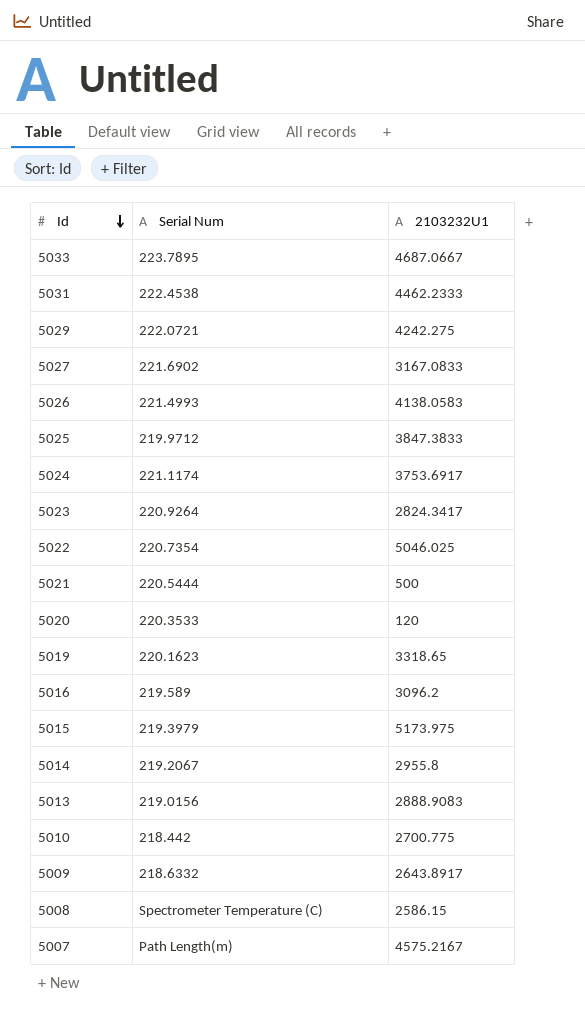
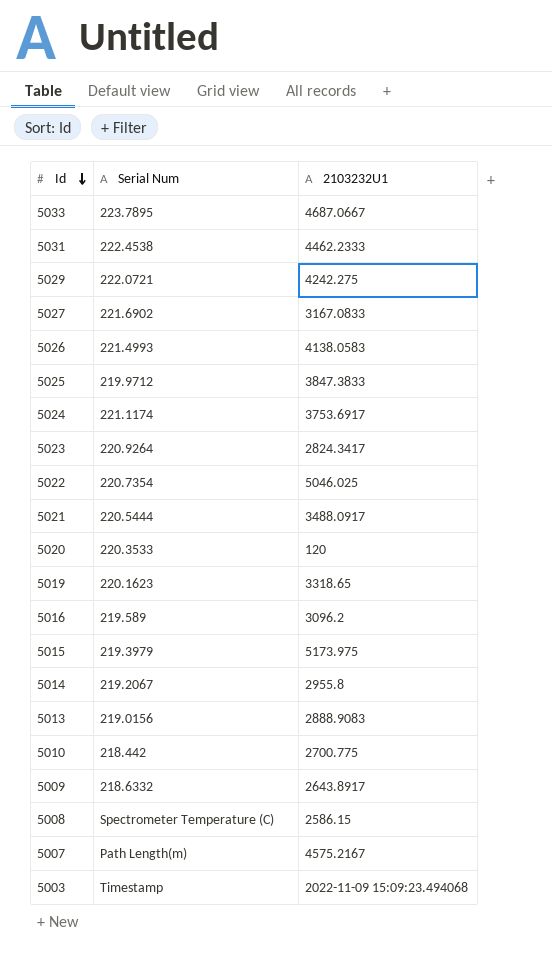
5021 | 2103232U1: 500 -> 3488.0917
row 5003: none -> Timestamp | 2022-11-09 15:09:23.494068

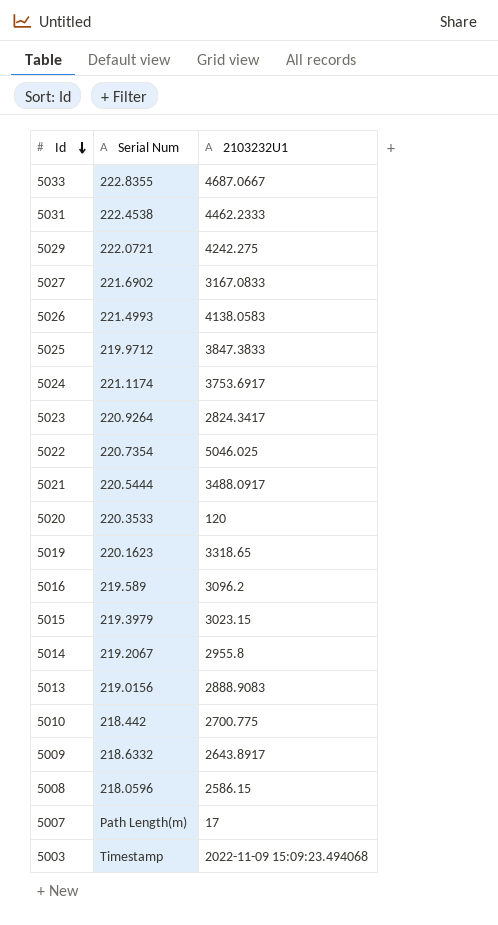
5033 | Serial Num: 223.7895 -> 222.8355
5015 | 2103232U1: 5173.975 -> 3023.15
5008 | Serial Num: Spectrometer Temperature (C) -> 218.0596
5007 | 2103232U1: 4575.2167 -> 17

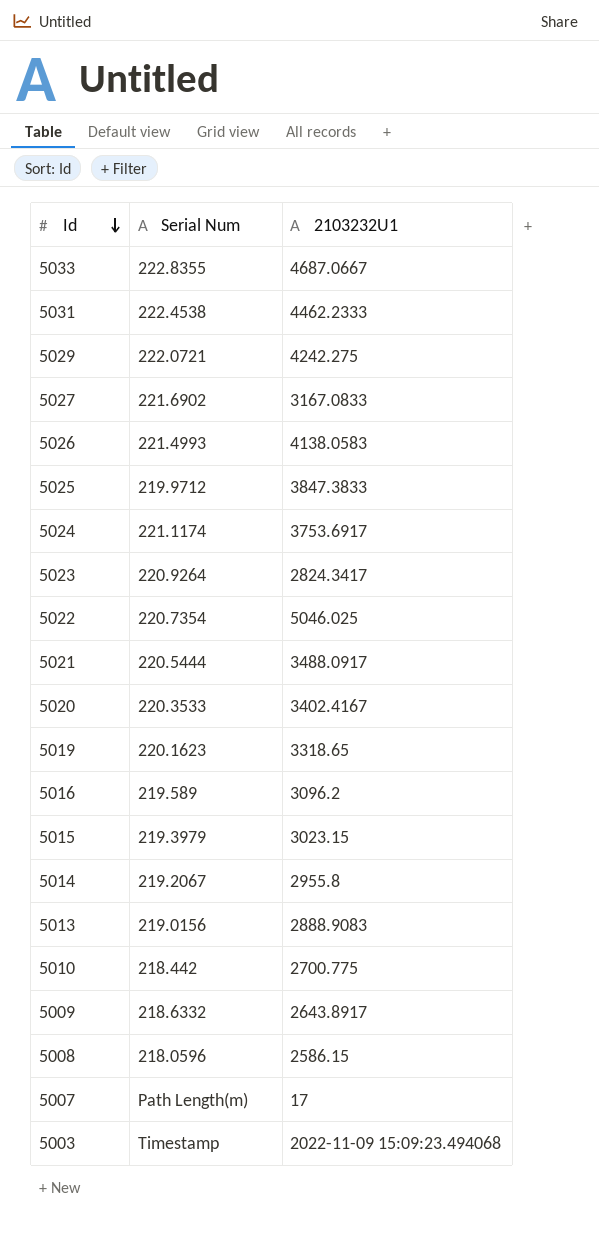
5020 | 2103232U1: 120 -> 3402.4167

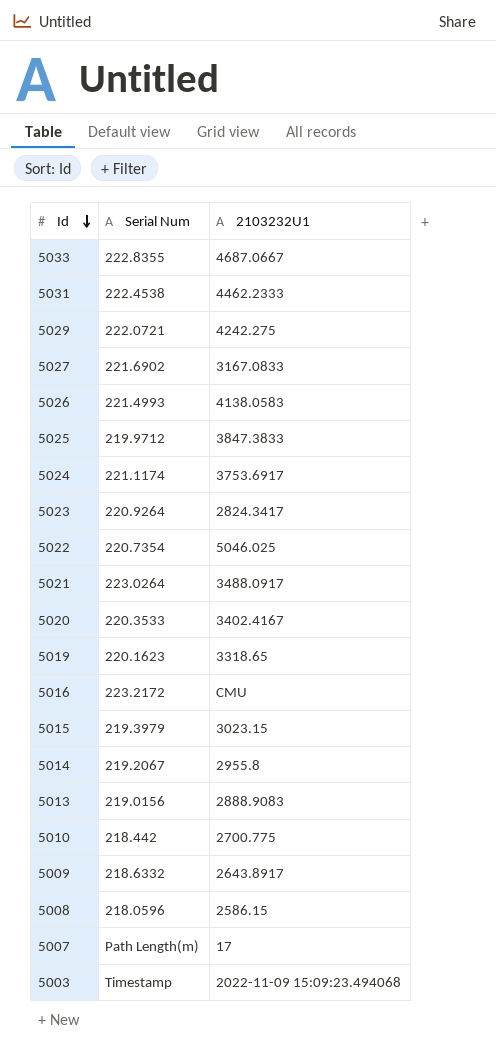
5021 | Serial Num: 220.5444 -> 223.0264
5016 | Serial Num: 219.589 -> 223.2172
5016 | 2103232U1: 3096.2 -> CMU

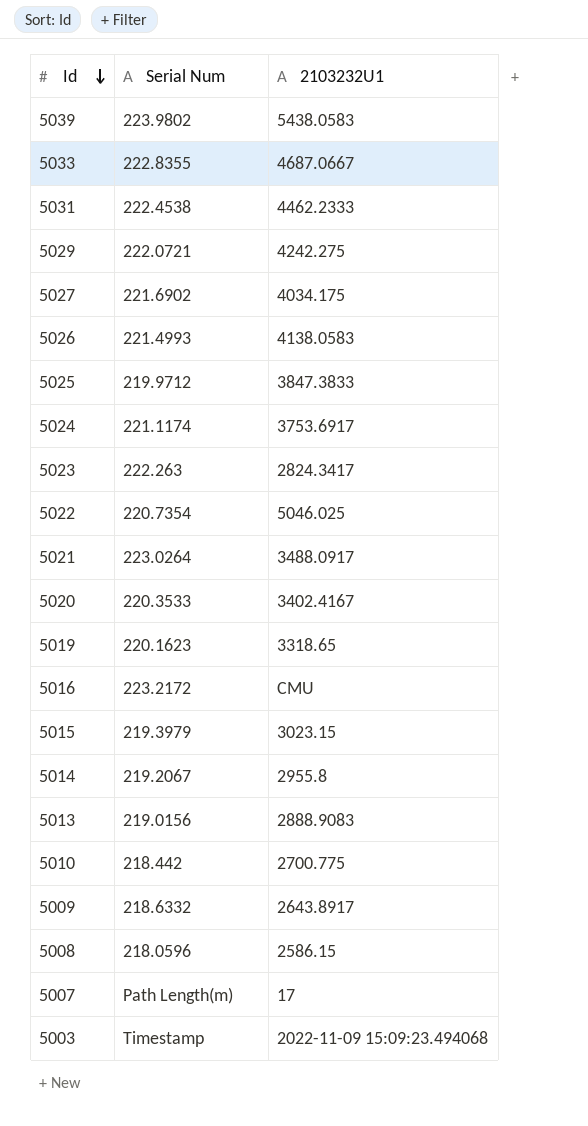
row 5039: none -> 223.9802 | 5438.0583
5027 | 2103232U1: 3167.0833 -> 4034.175
5023 | Serial Num: 220.9264 -> 222.263

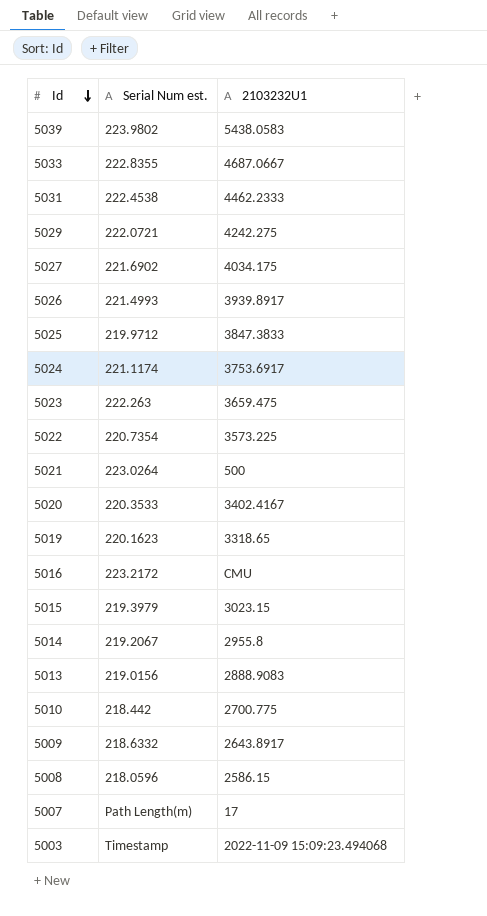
column name: Serial Num -> Serial Num est.
5026 | 2103232U1: 4138.0583 -> 3939.8917
5023 | 2103232U1: 2824.3417 -> 3659.475
5022 | 2103232U1: 5046.025 -> 3573.225
5021 | 2103232U1: 3488.0917 -> 500

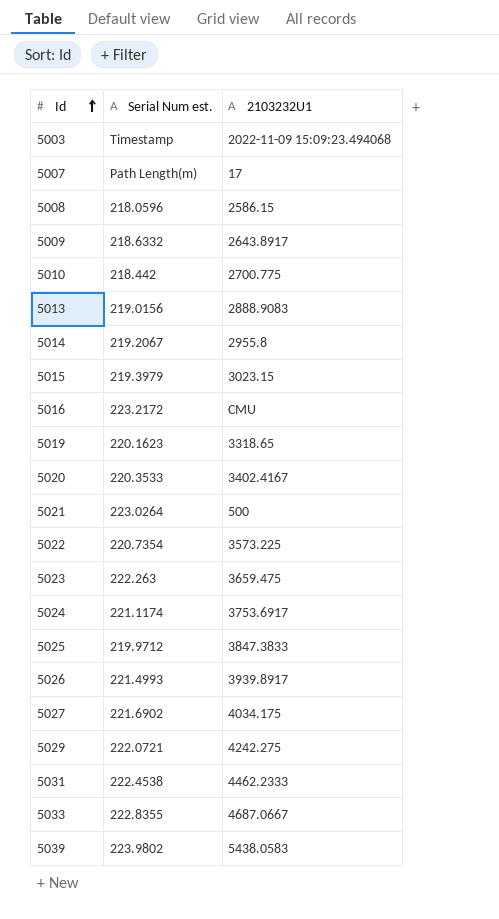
row order: Id descending -> Id ascending

